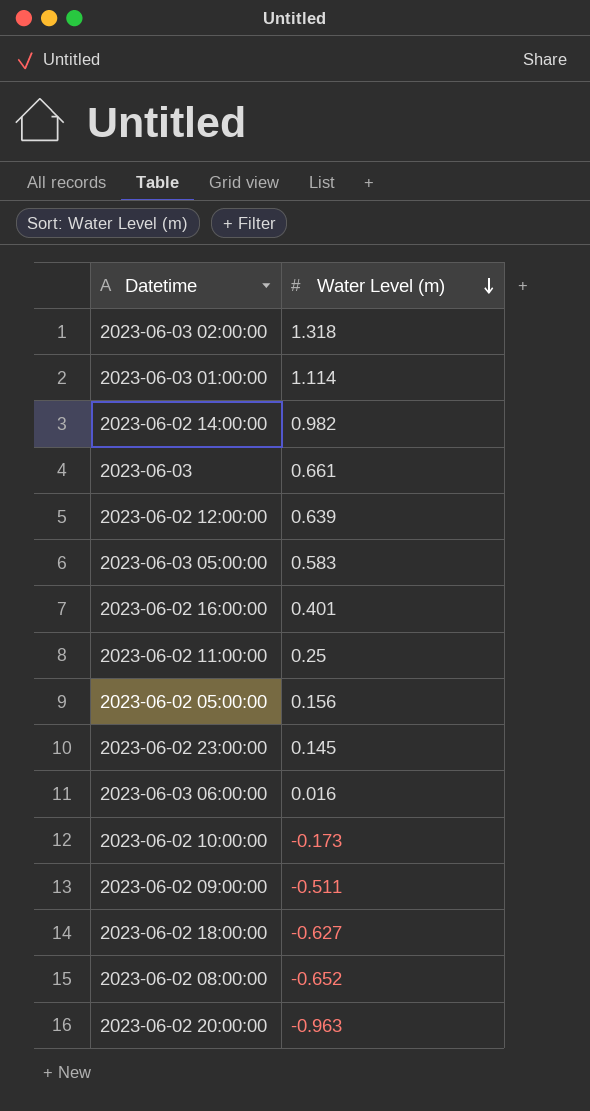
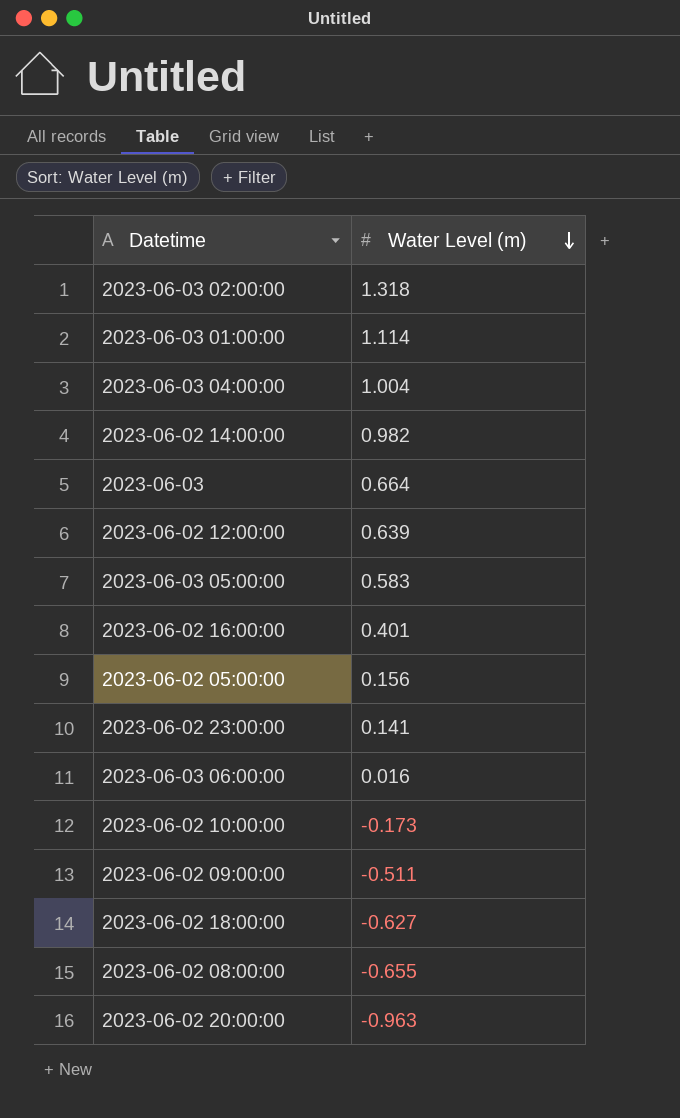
row 2023-06-02 11:00:00: 0.25 -> none
row 2023-06-03 04:00:00: none -> 1.004
2023-06-03 | Water Level (m): 0.661 -> 0.664
2023-06-02 23:00:00 | Water Level (m): 0.145 -> 0.141
2023-06-02 08:00:00 | Water Level (m): -0.652 -> -0.655

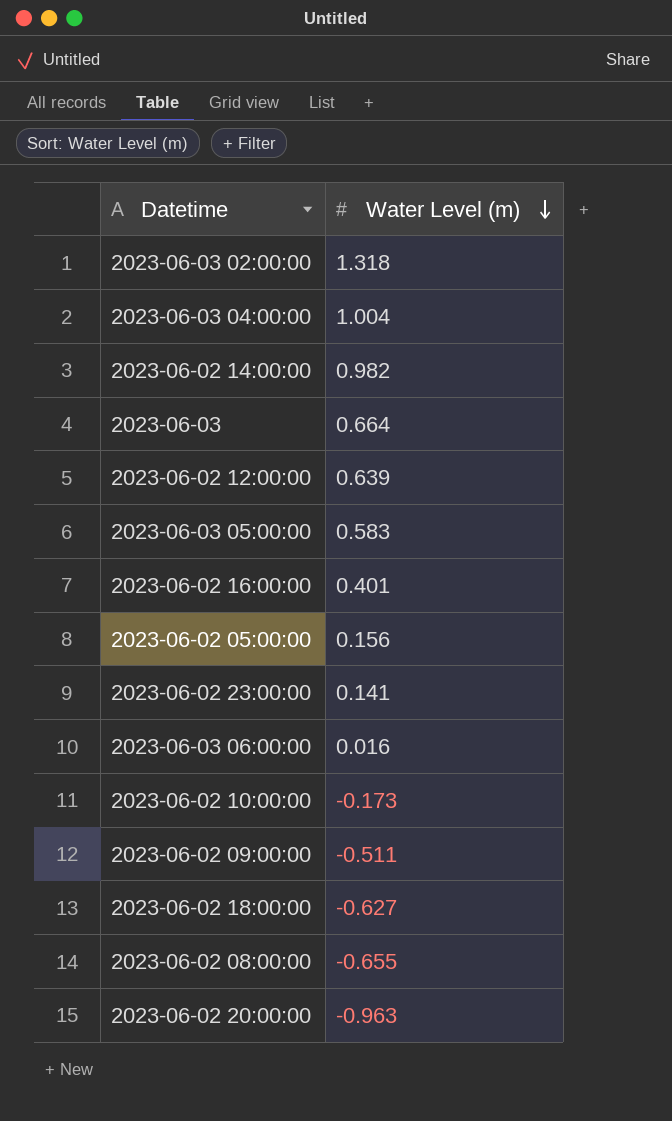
row 2023-06-03 01:00:00: 1.114 -> none

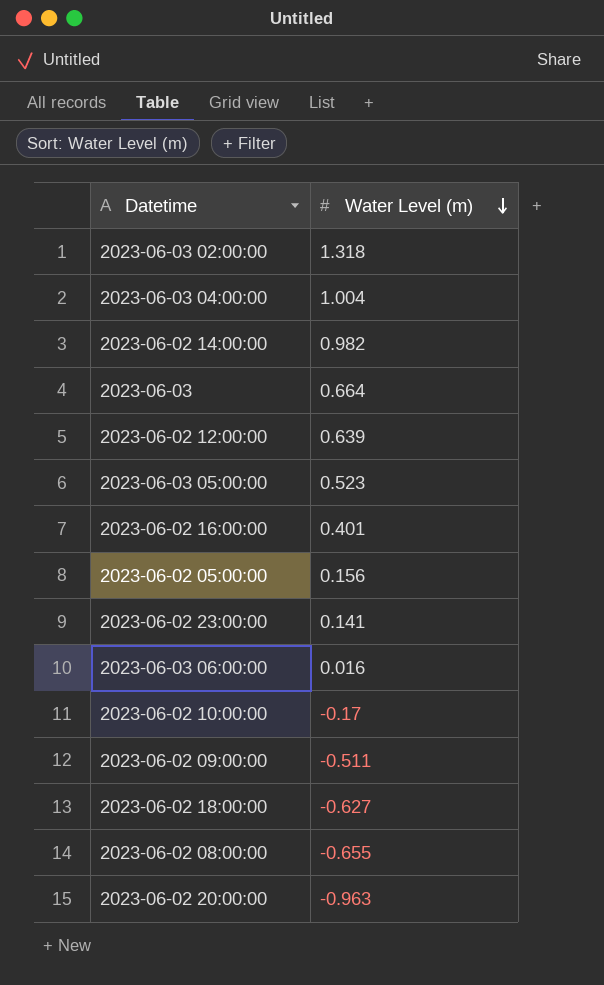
2023-06-03 05:00:00 | Water Level (m): 0.583 -> 0.523
2023-06-02 10:00:00 | Water Level (m): -0.173 -> -0.17

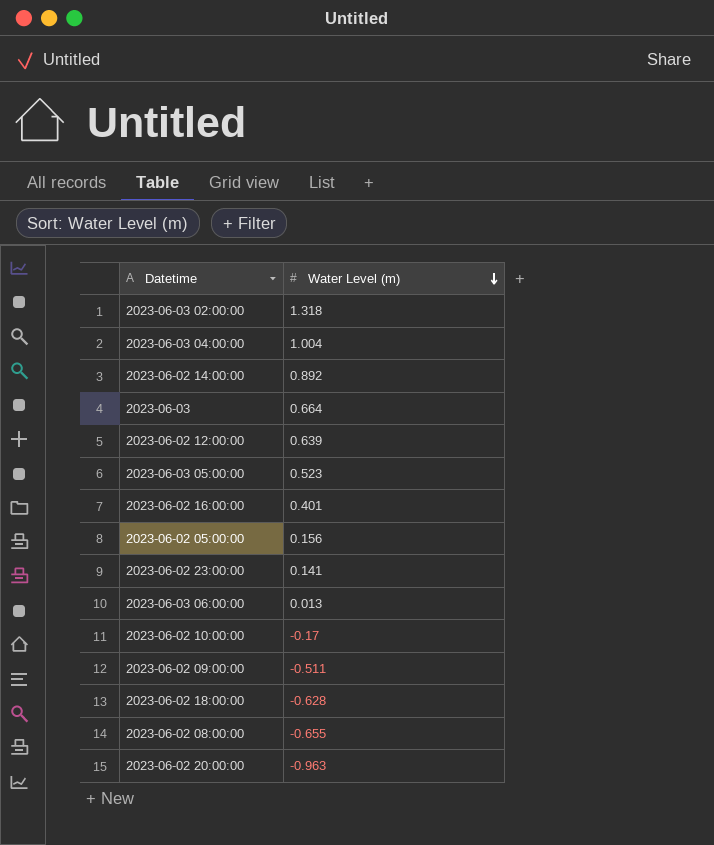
2023-06-02 14:00:00 | Water Level (m): 0.982 -> 0.892
2023-06-03 06:00:00 | Water Level (m): 0.016 -> 0.013
2023-06-02 18:00:00 | Water Level (m): -0.627 -> -0.628

